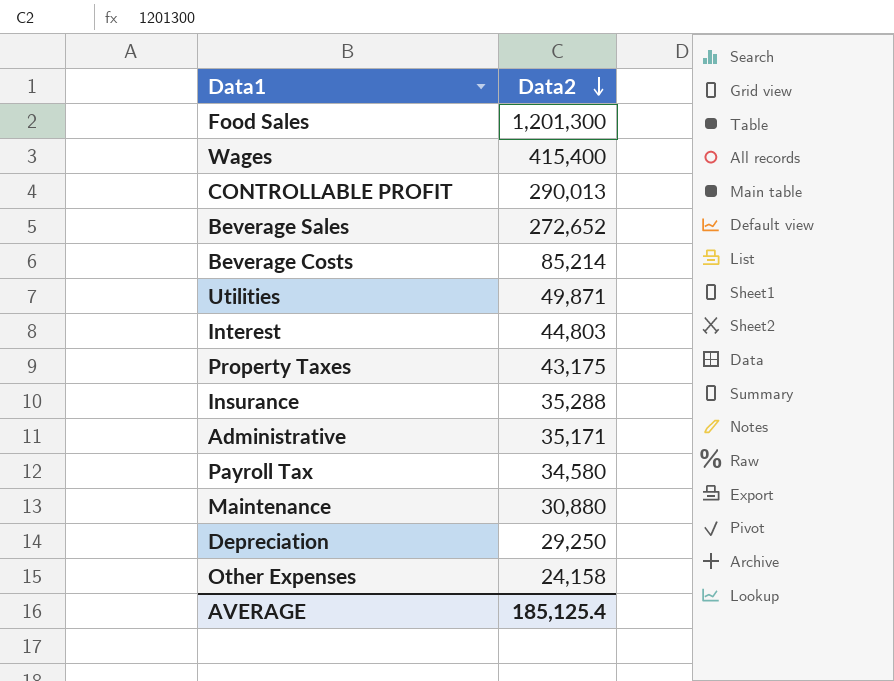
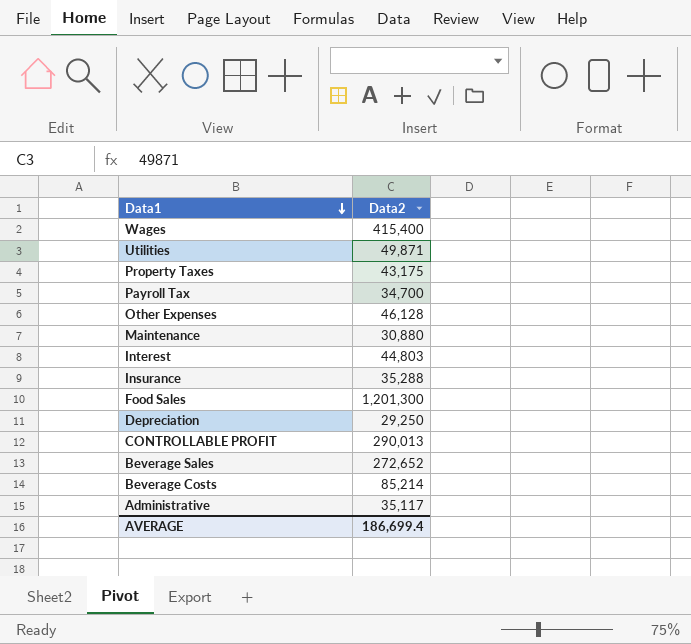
row order: Data2 descending -> Data1 descending
Payroll Tax | Data2: 34,580 -> 34,700
Other Expenses | Data2: 24,158 -> 46,128
Administrative | Data2: 35,171 -> 35,117
AVERAGE | Data2: 185,125.4 -> 186,699.4

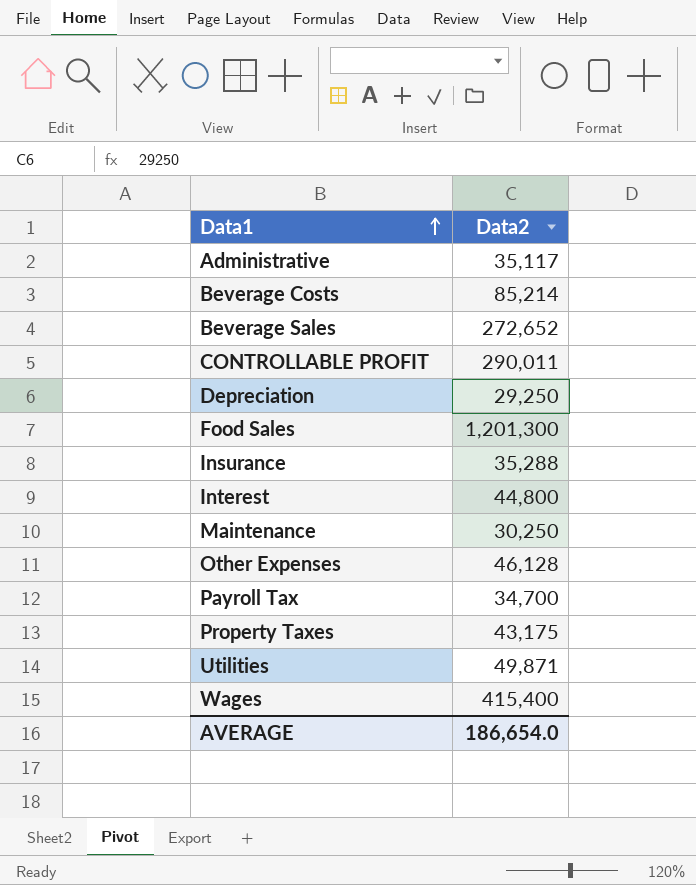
row order: Data1 descending -> Data1 ascending
CONTROLLABLE PROFIT | Data2: 290,013 -> 290,011
Interest | Data2: 44,803 -> 44,800
Maintenance | Data2: 30,880 -> 30,250
AVERAGE | Data2: 186,699.4 -> 186,654.0

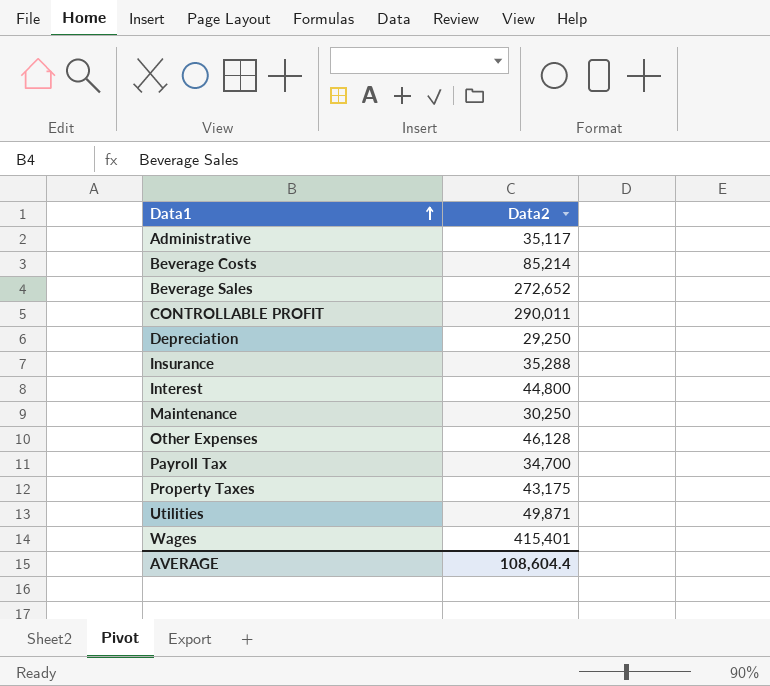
row Food Sales: 1,201,300 -> none
Wages | Data2: 415,400 -> 415,401
AVERAGE | Data2: 186,654.0 -> 108,604.4

